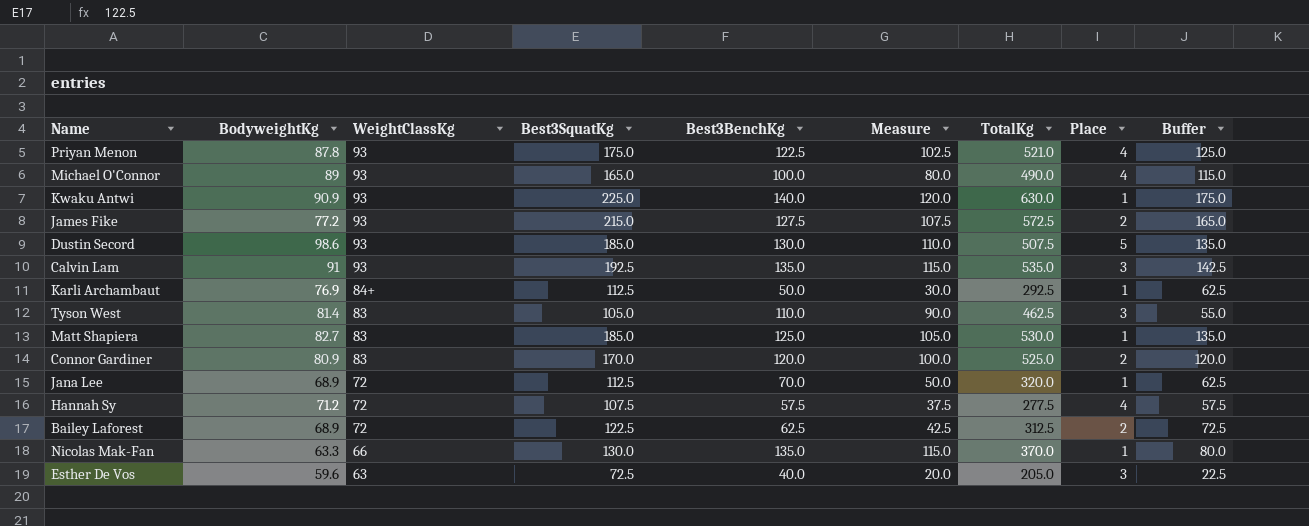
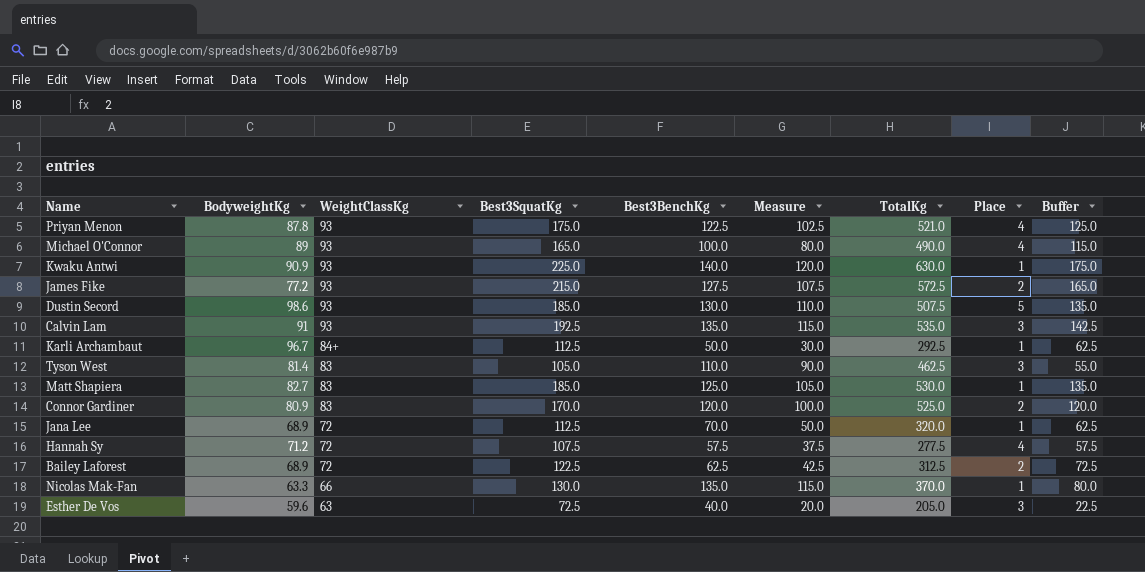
Karli Archambaut | BodyweightKg: 76.9 -> 96.7

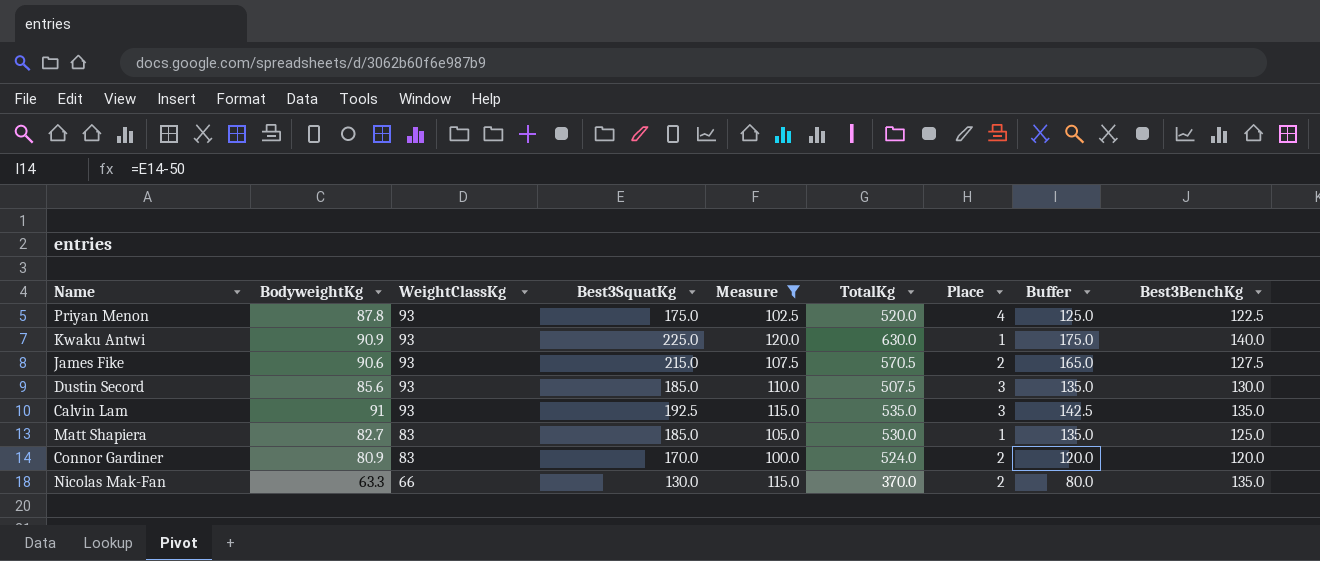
filter: none -> Measure >= 100.0
column Best3BenchKg | position: 5 -> 9
Priyan Menon | TotalKg: 521.0 -> 520.0
James Fike | BodyweightKg: 77.2 -> 90.6
James Fike | TotalKg: 572.5 -> 570.5
Dustin Secord | BodyweightKg: 98.6 -> 85.6
Dustin Secord | Place: 5 -> 3
Connor Gardiner | TotalKg: 525.0 -> 524.0
Nicolas Mak-Fan | Place: 1 -> 2

